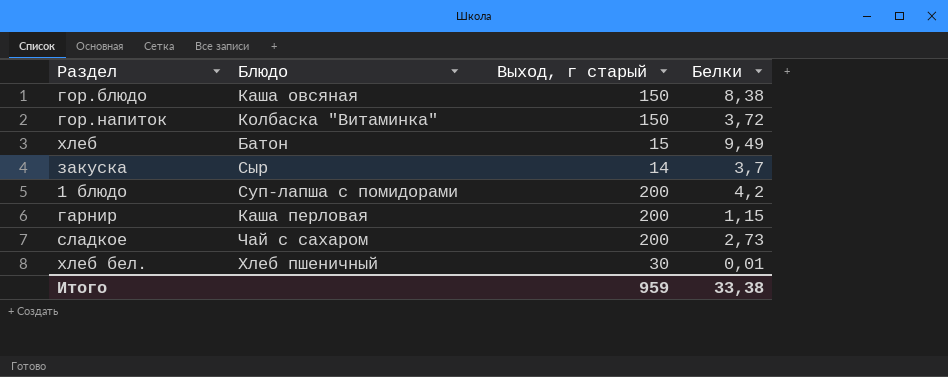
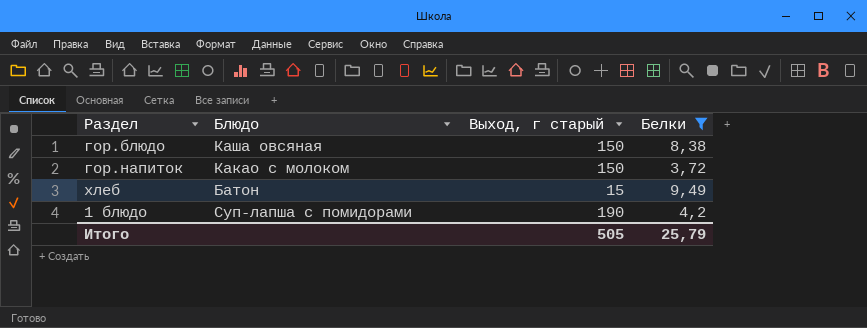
filter: none -> Белки >= 3,72
гор.напиток | Блюдо: Колбаска "Витаминка" -> Какао с молоком
1 блюдо | Выход, г старый: 200 -> 190
Итого | Выход, г старый: 959 -> 505
Итого | Белки: 33,38 -> 25,79

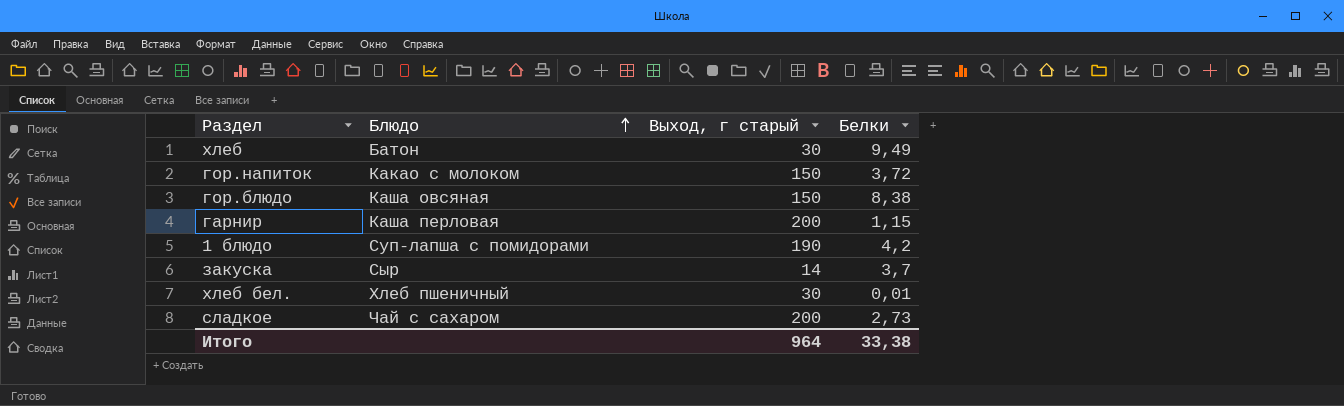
filter: Белки >= 3,72 -> none
row order: none -> Блюдо ascending
хлеб | Выход, г старый: 15 -> 30
Итого | Выход, г старый: 505 -> 964
Итого | Белки: 25,79 -> 33,38

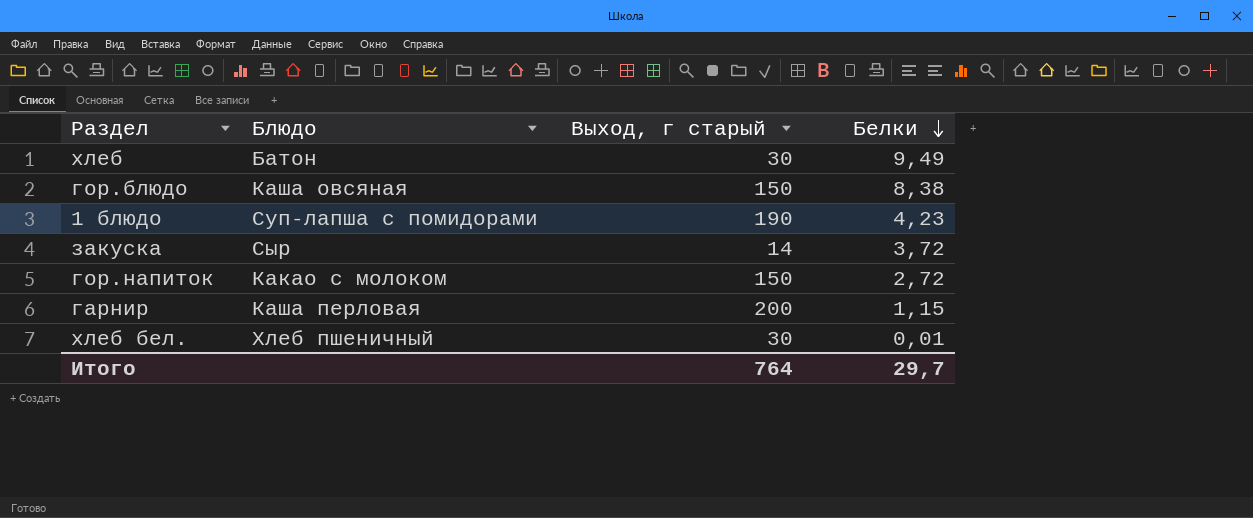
row order: Блюдо ascending -> Белки descending
row сладкое: Чай с сахаром | 200 | 2,73 -> none
1 блюдо | Белки: 4,2 -> 4,23
закуска | Белки: 3,7 -> 3,72
гор.напиток | Белки: 3,72 -> 2,72
Итого | Выход, г старый: 964 -> 764
Итого | Белки: 33,38 -> 29,7

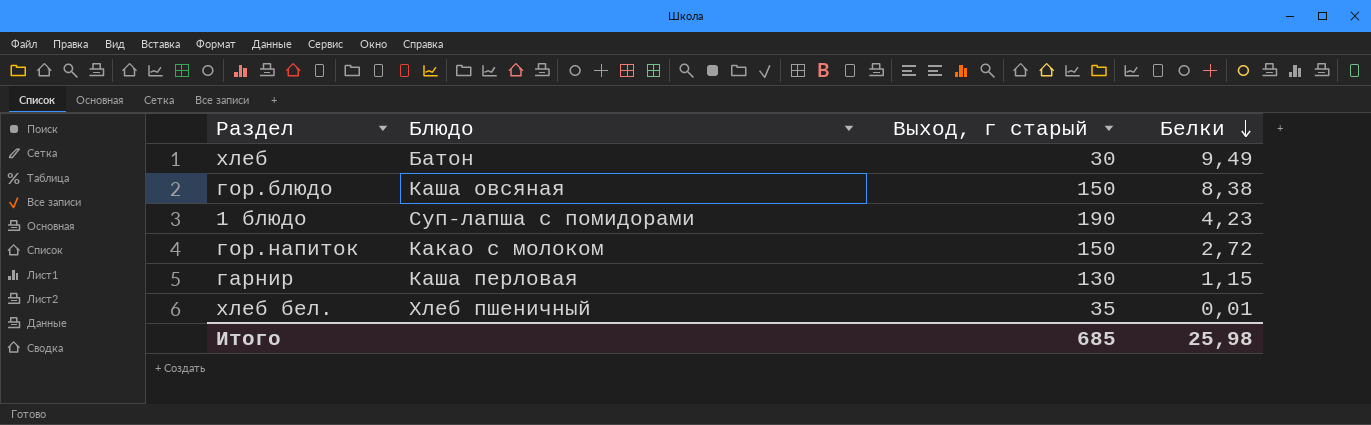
row закуска: Сыр | 14 | 3,72 -> none
гарнир | Выход, г старый: 200 -> 130
хлеб бел. | Выход, г старый: 30 -> 35
Итого | Выход, г старый: 764 -> 685
Итого | Белки: 29,7 -> 25,98

